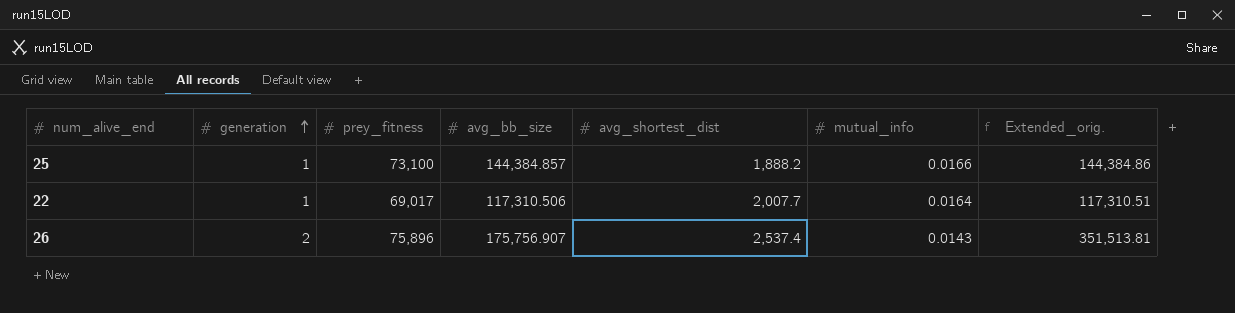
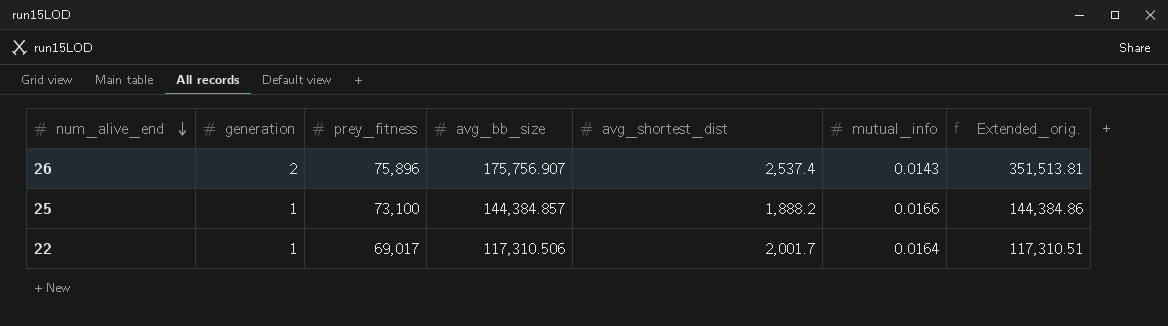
row order: generation ascending -> num_alive_end descending
22 | avg_shortest_dist: 2,007.7 -> 2,001.7

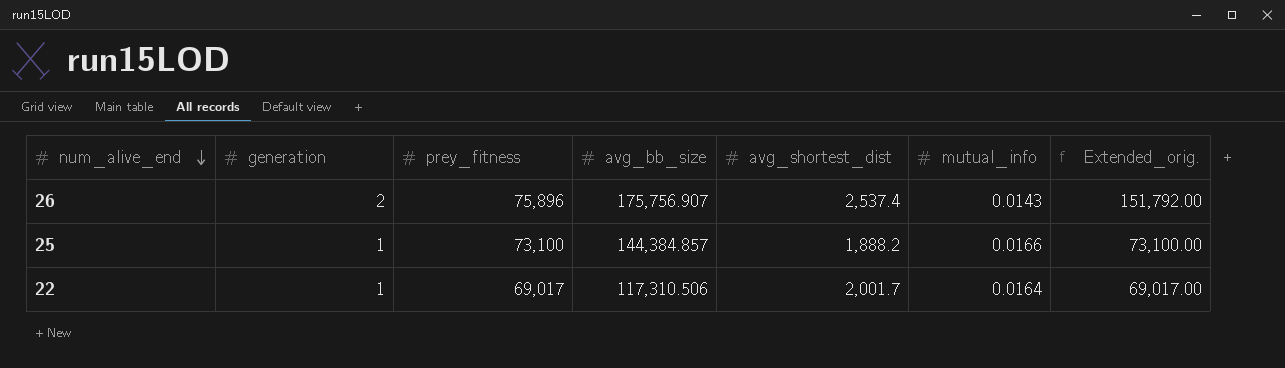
column Extended_orig. | formula: [generation] * [avg_bb_size] -> [generation] * [prey_fitness]

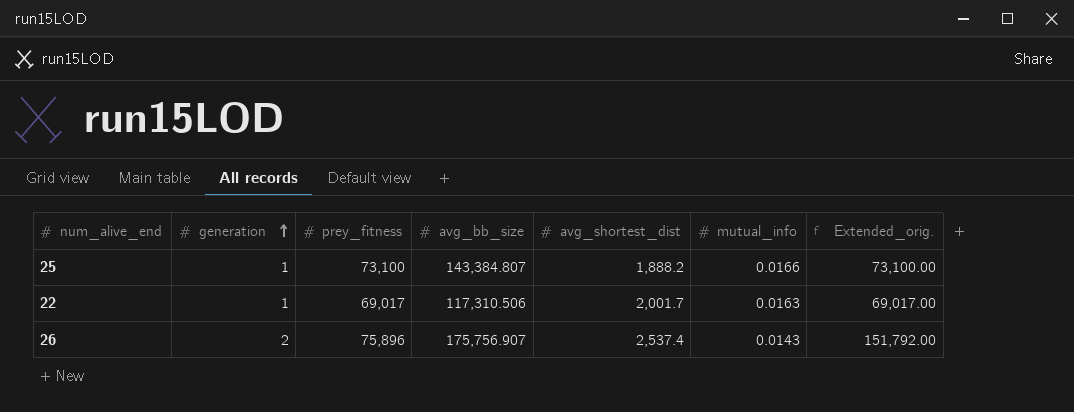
row order: num_alive_end descending -> generation ascending
25 | avg_bb_size: 144,384.857 -> 143,384.807
22 | mutual_info: 0.0164 -> 0.0163

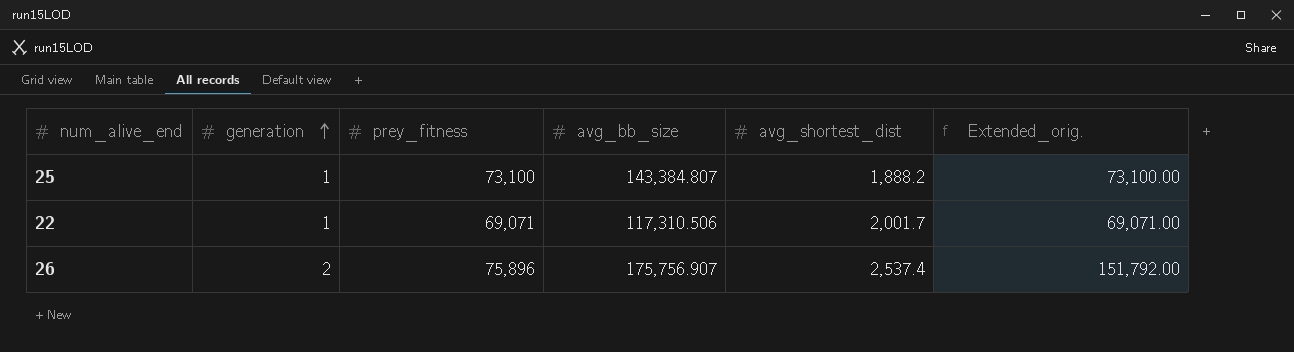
column mutual_info | position: 6 -> none
22 | prey_fitness: 69,017 -> 69,071
22 | Extended_orig.: 69,017.00 -> 69,071.00

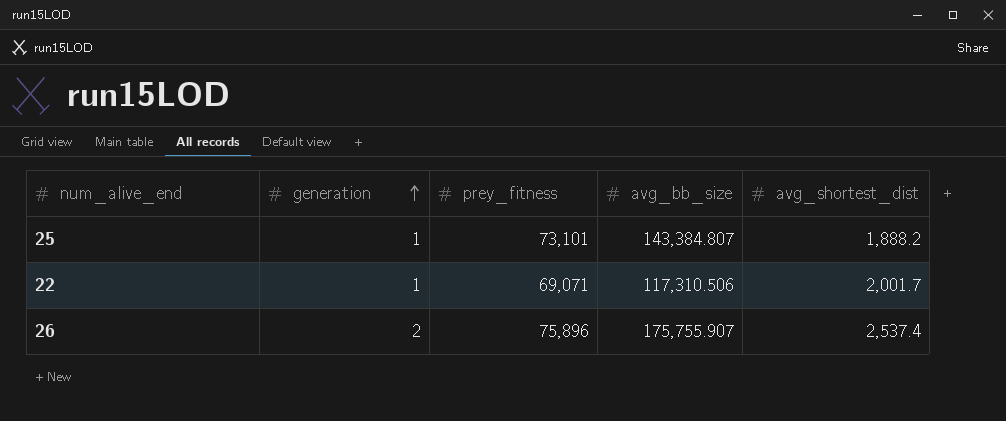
column Extended_orig. | formula: [generation] * [prey_fitness] -> none
25 | prey_fitness: 73,100 -> 73,101
26 | avg_bb_size: 175,756.907 -> 175,755.907

